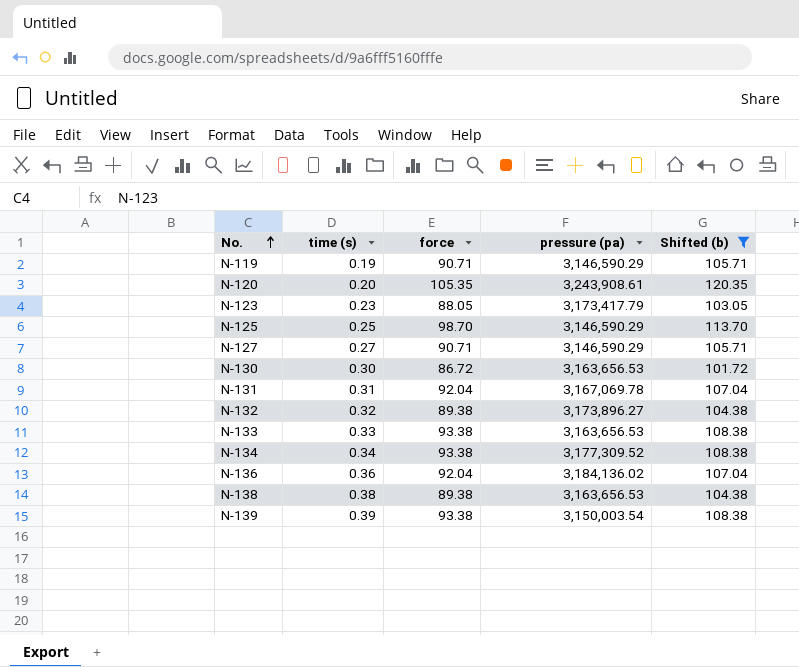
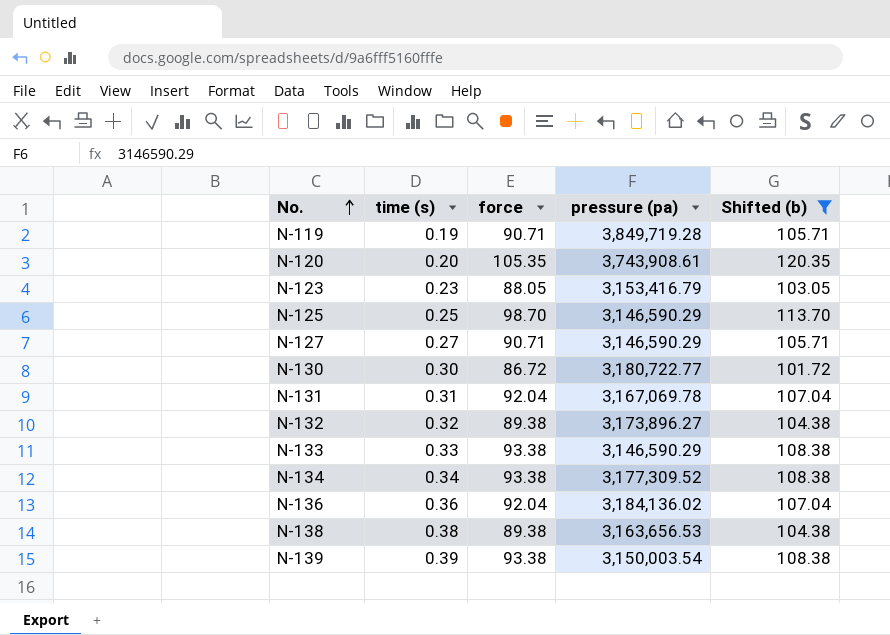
N-119 | pressure (pa): 3,146,590.29 -> 3,849,719.28
N-120 | pressure (pa): 3,243,908.61 -> 3,743,908.61
N-123 | pressure (pa): 3,173,417.79 -> 3,153,416.79
N-130 | pressure (pa): 3,163,656.53 -> 3,180,722.77
N-133 | pressure (pa): 3,163,656.53 -> 3,146,590.29

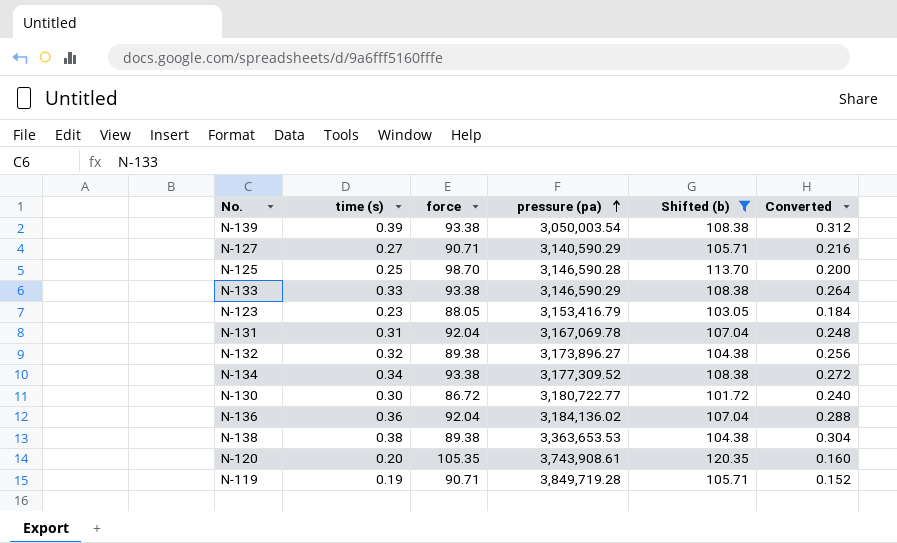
row order: No. ascending -> pressure (pa) ascending
column Converted | formula: none -> [time (s)] * 0.8
N-139 | pressure (pa): 3,150,003.54 -> 3,050,003.54
N-127 | pressure (pa): 3,146,590.29 -> 3,140,590.29
N-125 | pressure (pa): 3,146,590.29 -> 3,146,590.28
N-138 | pressure (pa): 3,163,656.53 -> 3,363,653.53

